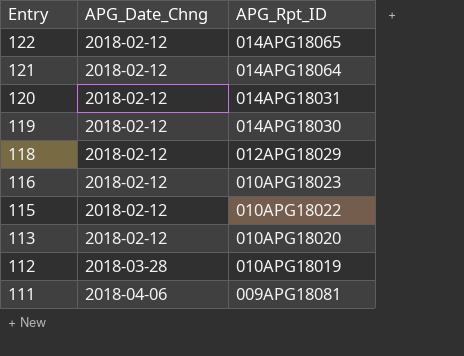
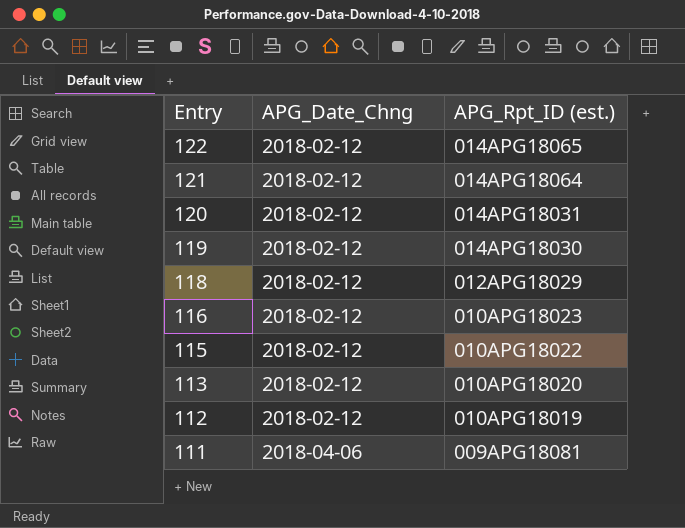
column name: APG_Rpt_ID -> APG_Rpt_ID (est.)
112 | APG_Date_Chng: 2018-03-28 -> 2018-02-12

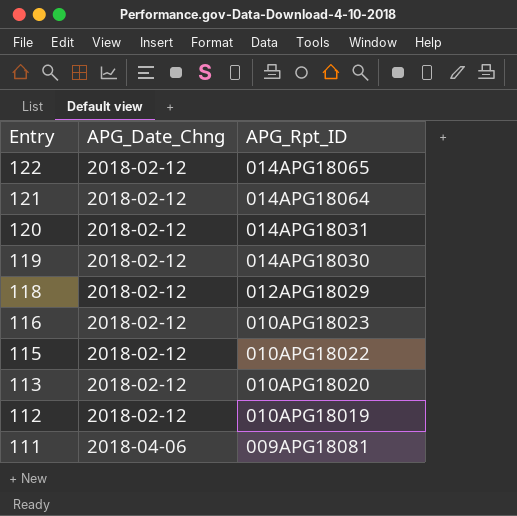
column name: APG_Rpt_ID (est.) -> APG_Rpt_ID

